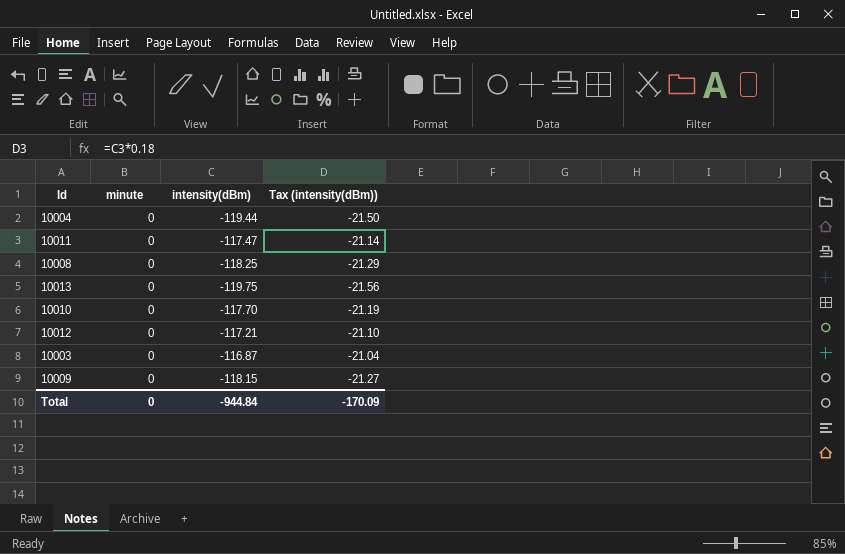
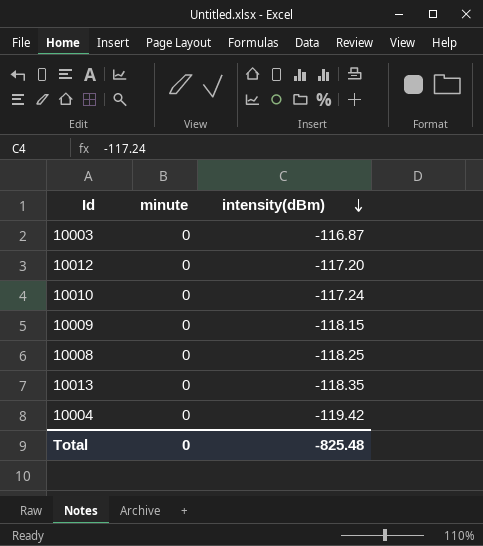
row order: none -> intensity(dBm) descending
column Tax (intensity(dBm)) | formula: [intensity(dBm)] * 0.18 -> none
row 10011: 0 | -117.47 | -21.14 -> none
10012 | intensity(dBm): -117.21 -> -117.20
10010 | intensity(dBm): -117.70 -> -117.24
10013 | intensity(dBm): -119.75 -> -118.35
10004 | intensity(dBm): -119.44 -> -119.42
Total | intensity(dBm): -944.84 -> -825.48

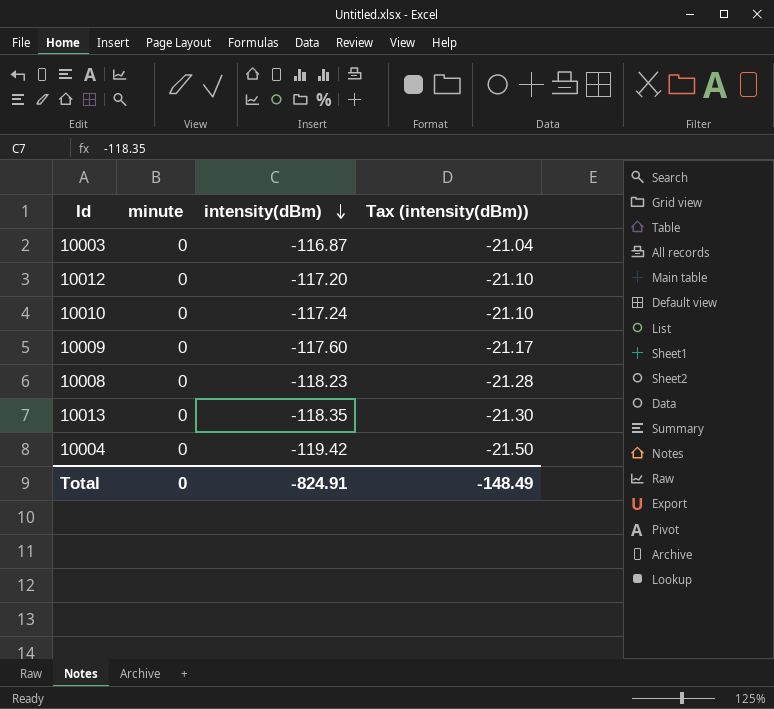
column Tax (intensity(dBm)) | formula: none -> [intensity(dBm)] * 0.18
10009 | intensity(dBm): -118.15 -> -117.60
10008 | intensity(dBm): -118.25 -> -118.23
Total | intensity(dBm): -825.48 -> -824.91

